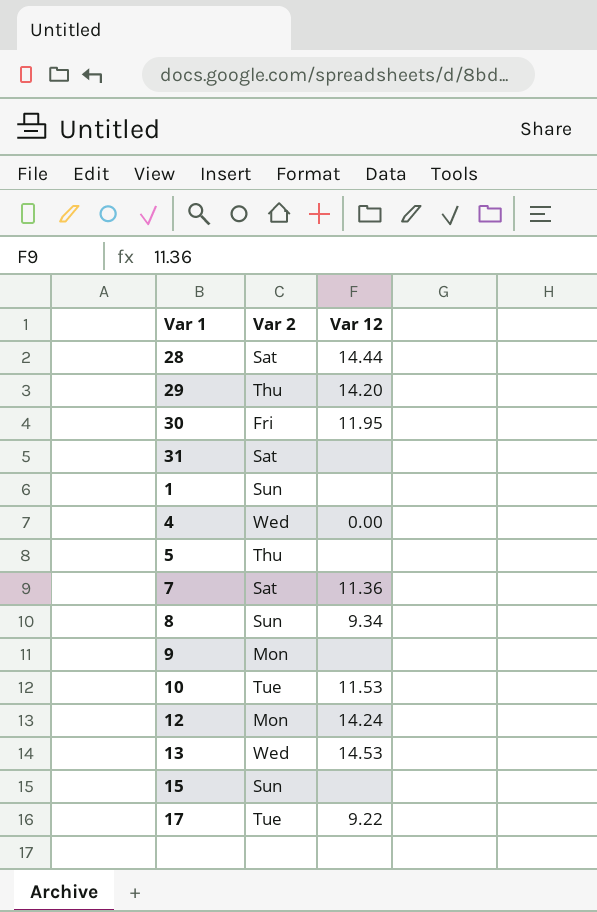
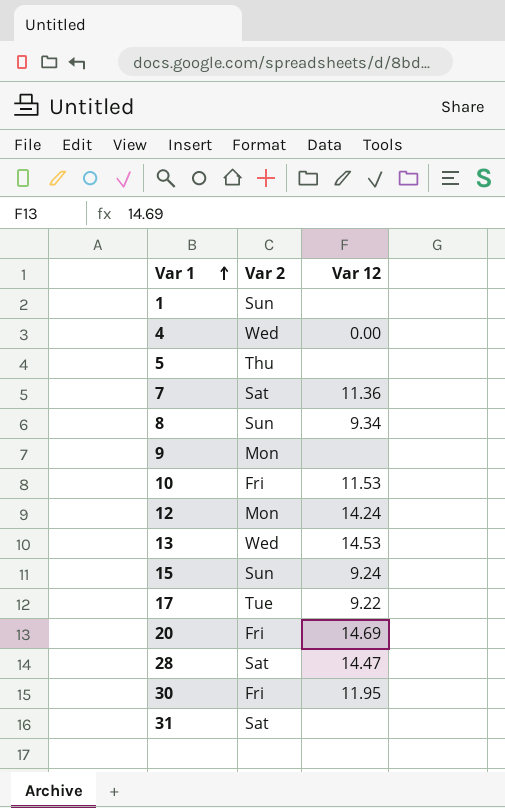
row order: none -> Var 1 ascending
row 29: Thu | 14.20 -> none
10 | Var 2: Tue -> Fri
15 | Var 12: none -> 9.24
row 20: none -> Fri | 14.69
28 | Var 12: 14.44 -> 14.47

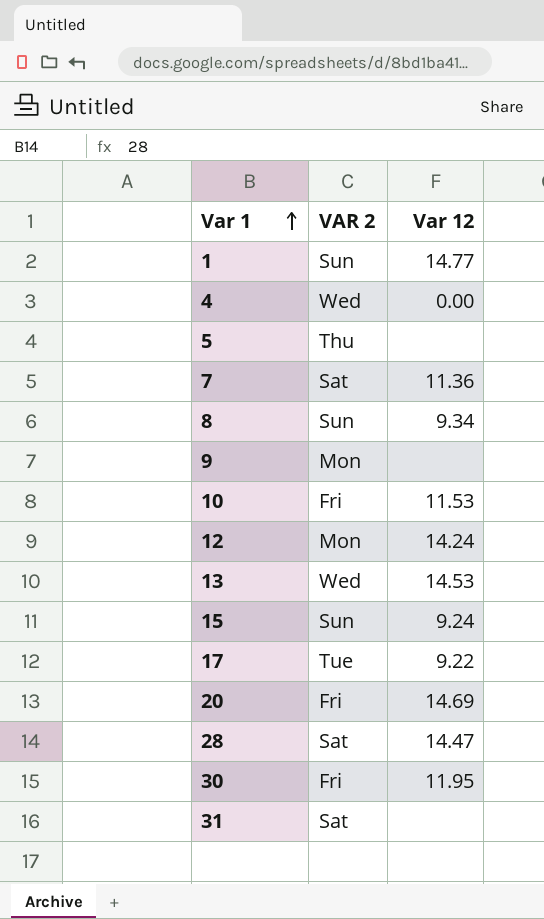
column name: Var 2 -> VAR 2
1 | Var 12: none -> 14.77

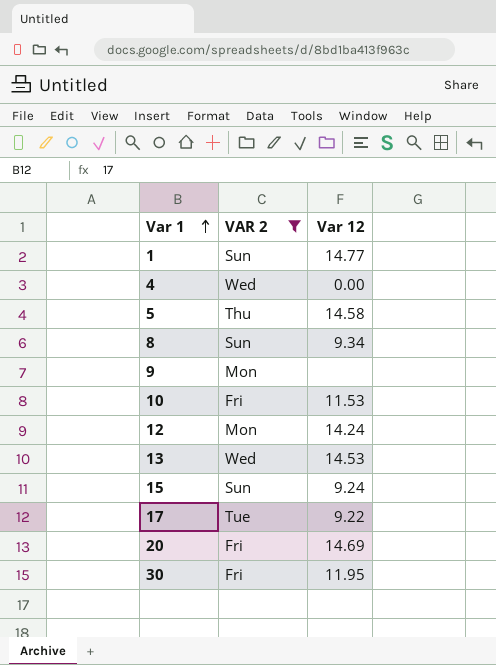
filter: none -> VAR 2 != Sat
5 | Var 12: none -> 14.58

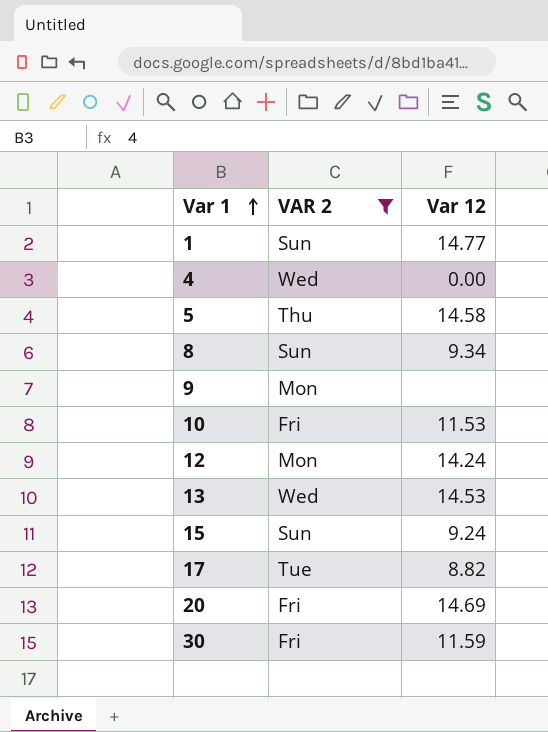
17 | Var 12: 9.22 -> 8.82
30 | Var 12: 11.95 -> 11.59

